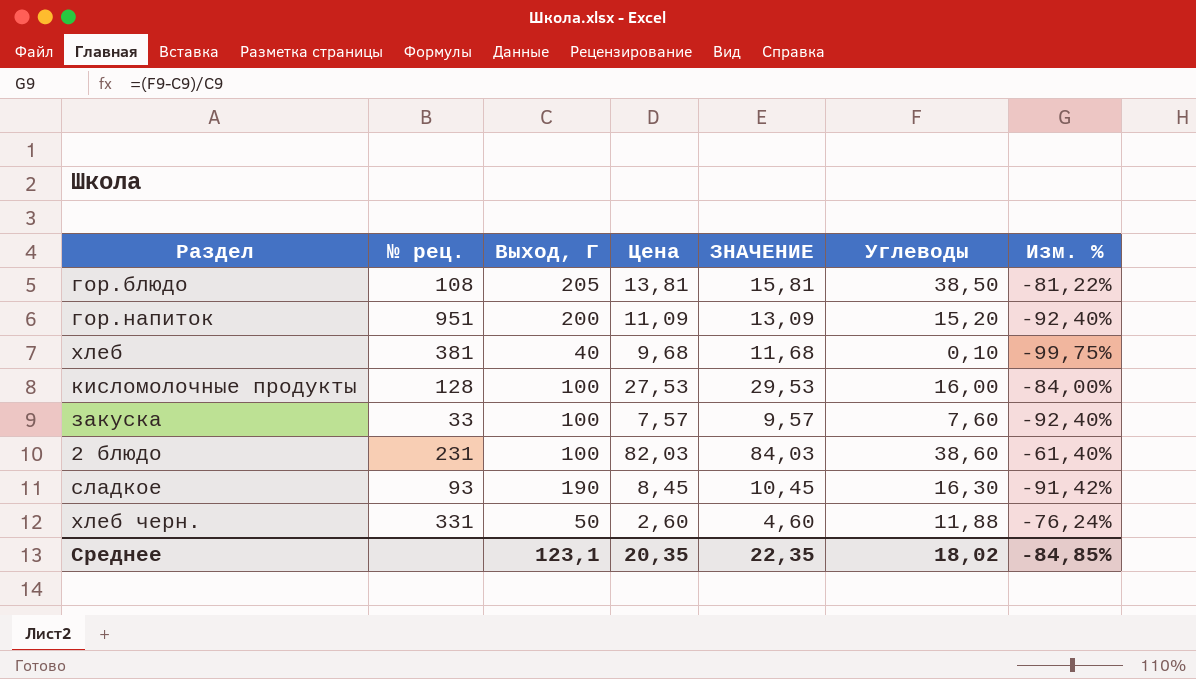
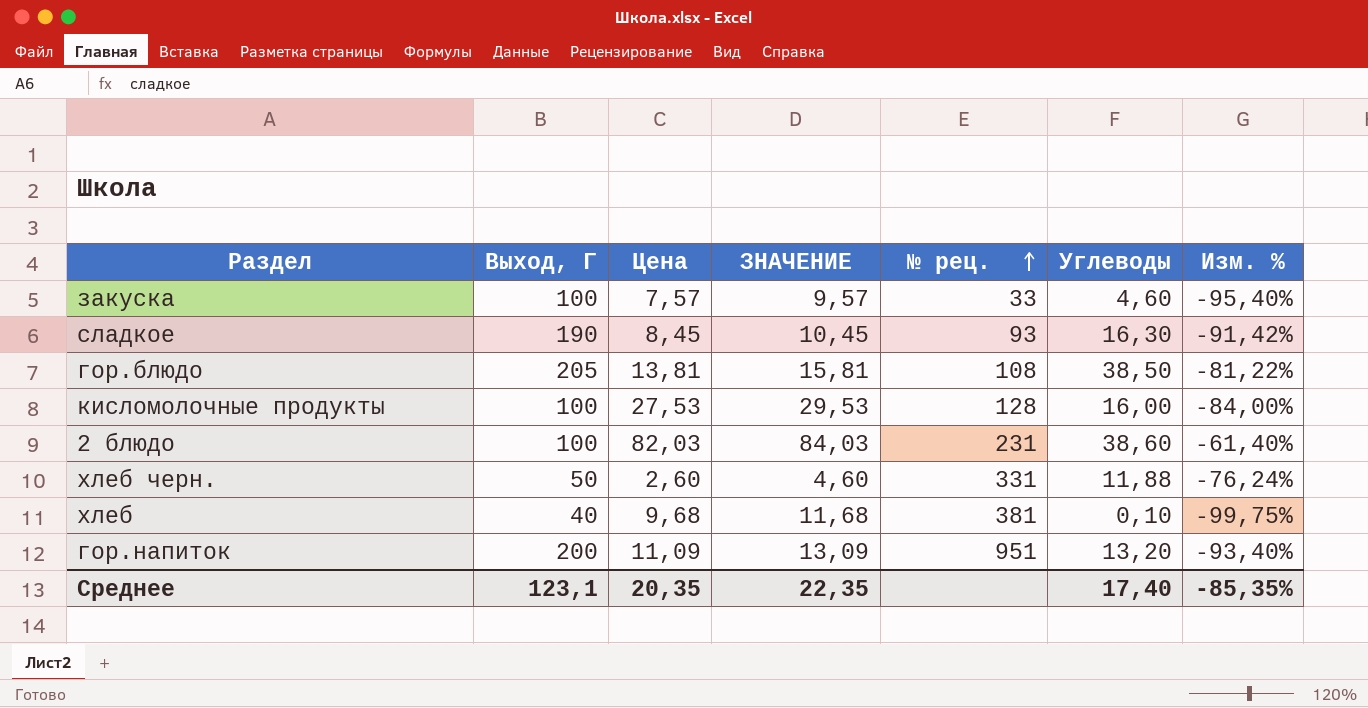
row order: none -> № рец. ascending
column № рец. | position: 2 -> 5
закуска | Углеводы: 7,60 -> 4,60
закуска | Изм. %: -92,40% -> -95,40%
гор.напиток | Углеводы: 15,20 -> 13,20
гор.напиток | Изм. %: -92,40% -> -93,40%
Среднее | Углеводы: 18,02 -> 17,40
Среднее | Изм. %: -84,85% -> -85,35%

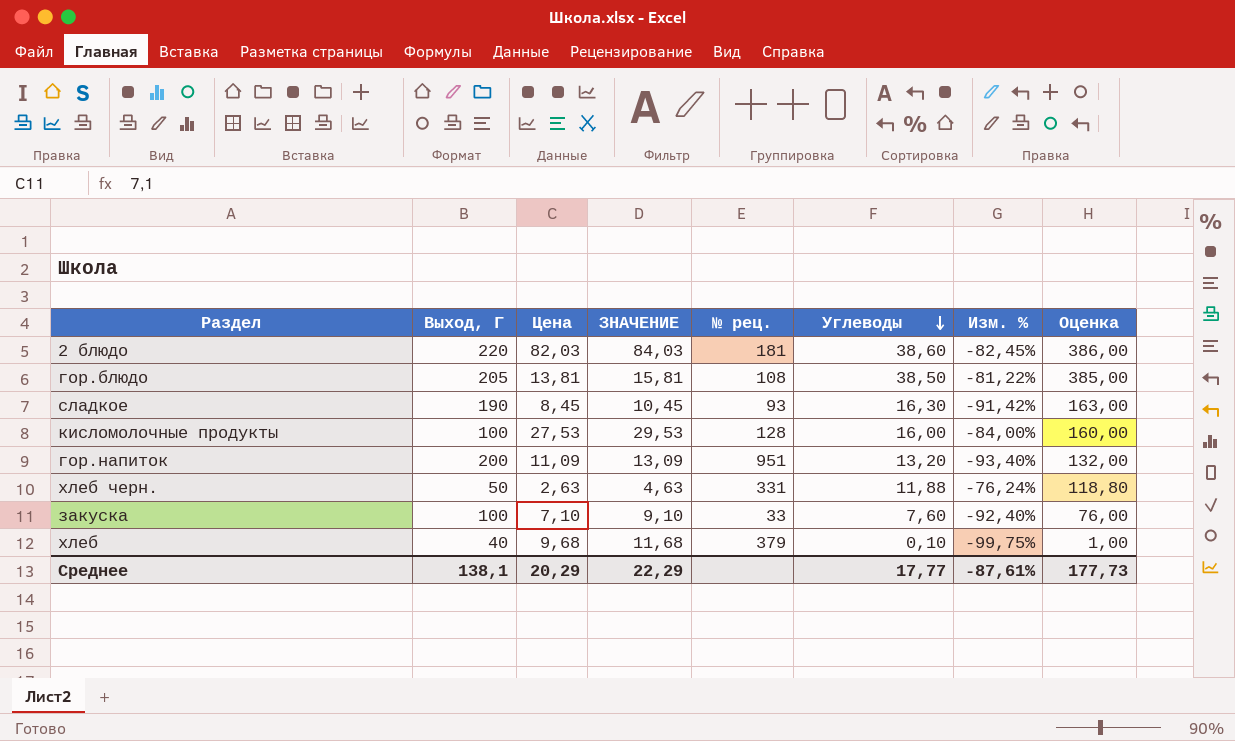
row order: № рец. ascending -> Углеводы descending
column Оценка | formula: none -> [Углеводы] * 10
2 блюдо | Выход, Г: 100 -> 220
2 блюдо | № рец.: 231 -> 181
2 блюдо | Изм. %: -61,40% -> -82,45%
хлеб черн. | Цена: 2,60 -> 2,63
хлеб черн. | ЗНАЧЕНИЕ: 4,60 -> 4,63
закуска | Цена: 7,57 -> 7,10
закуска | ЗНАЧЕНИЕ: 9,57 -> 9,10
закуска | Углеводы: 4,60 -> 7,60
закуска | Изм. %: -95,40% -> -92,40%
хлеб | № рец.: 381 -> 379
Среднее | Выход, Г: 123,1 -> 138,1
Среднее | Цена: 20,35 -> 20,29
Среднее | ЗНАЧЕНИЕ: 22,35 -> 22,29
Среднее | Углеводы: 17,40 -> 17,77
Среднее | Изм. %: -85,35% -> -87,61%

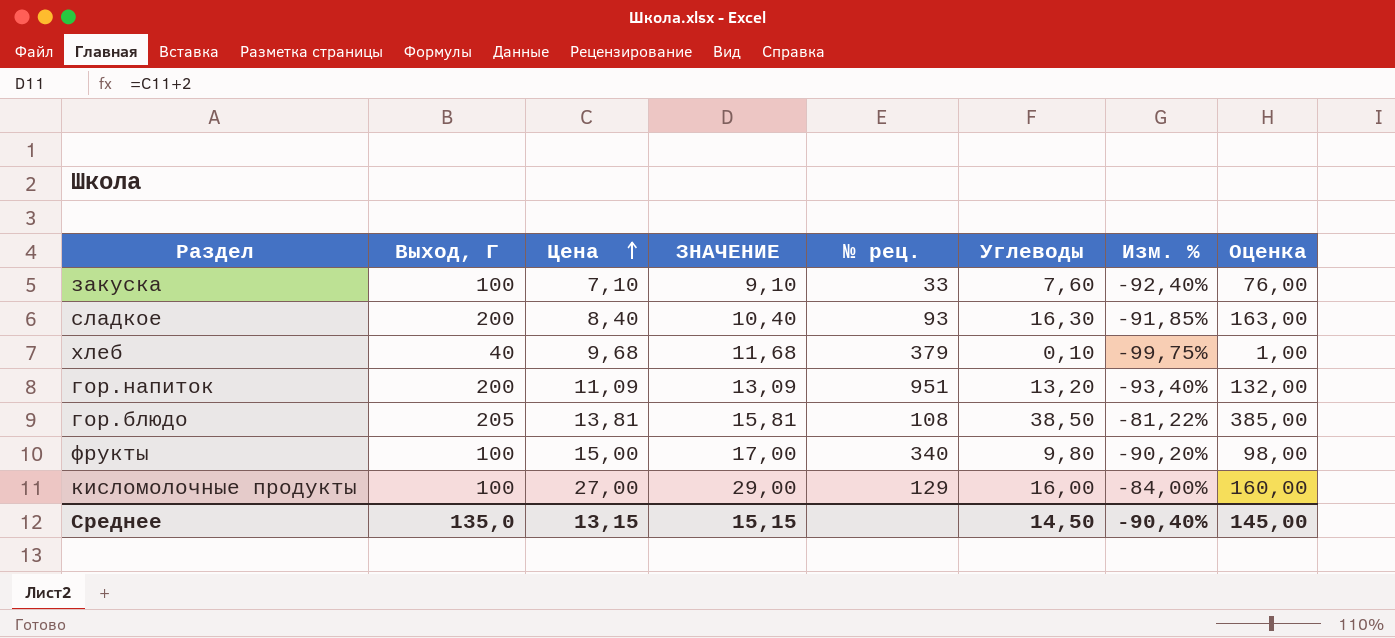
row order: Углеводы descending -> Цена ascending
row 2 блюдо: 220 | 82,03 | 84,03 | 181 | 38,60 | -82,45% | 386,00 -> none
row хлеб черн.: 50 | 2,63 | 4,63 | 331 | 11,88 | -76,24% | 118,80 -> none
сладкое | Выход, Г: 190 -> 200
сладкое | Цена: 8,45 -> 8,40
сладкое | ЗНАЧЕНИЕ: 10,45 -> 10,40
сладкое | Изм. %: -91,42% -> -91,85%
row фрукты: none -> 100 | 15,00 | 17,00 | 340 | 9,80 | -90,20% | 98,00
кисломолочные продукты | Цена: 27,53 -> 27,00
кисломолочные продукты | ЗНАЧЕНИЕ: 29,53 -> 29,00
кисломолочные продукты | № рец.: 128 -> 129
Среднее | Выход, Г: 138,1 -> 135,0
Среднее | Цена: 20,29 -> 13,15
Среднее | ЗНАЧЕНИЕ: 22,29 -> 15,15
Среднее | Углеводы: 17,77 -> 14,50
Среднее | Изм. %: -87,61% -> -90,40%
Среднее | Оценка: 177,73 -> 145,00

